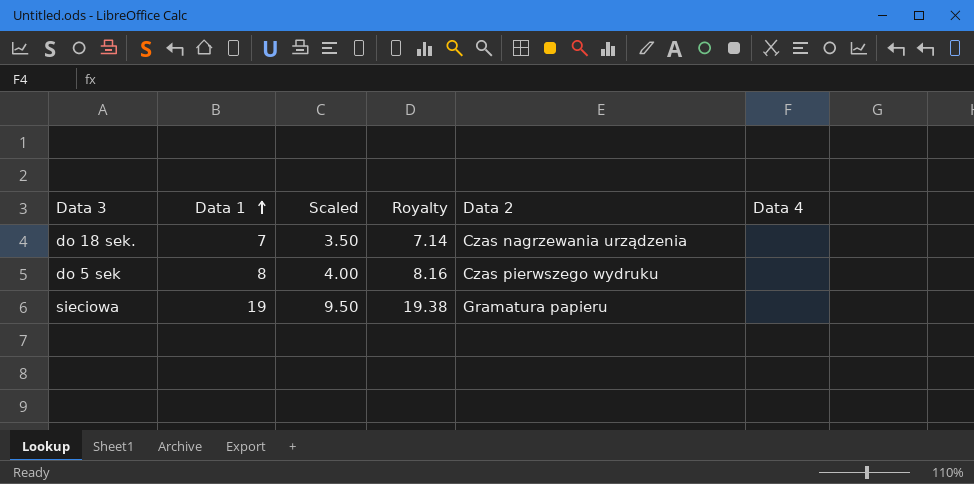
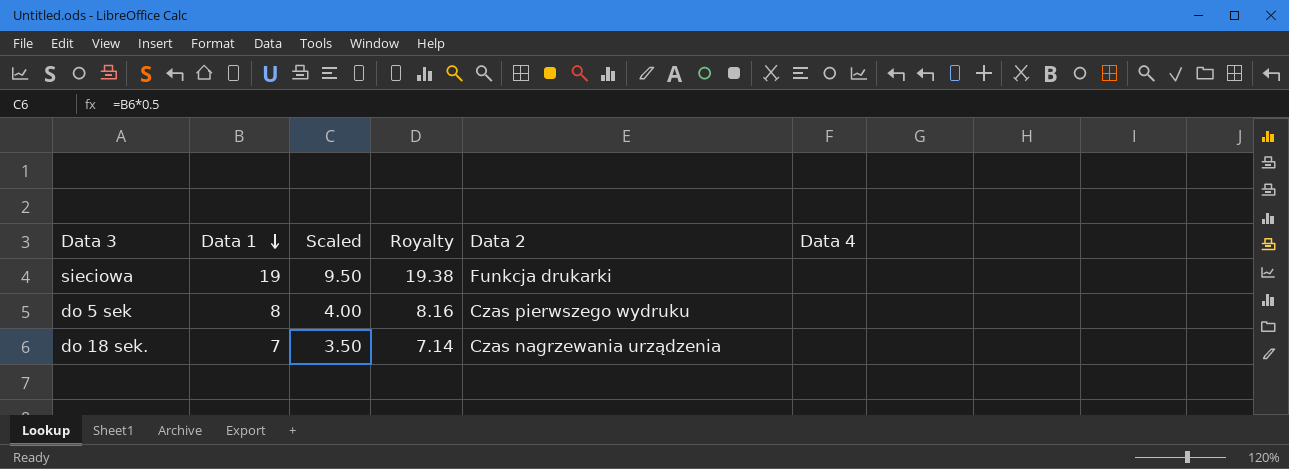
row order: Data 1 ascending -> Data 1 descending
sieciowa | Data 2: Gramatura papieru -> Funkcja drukarki

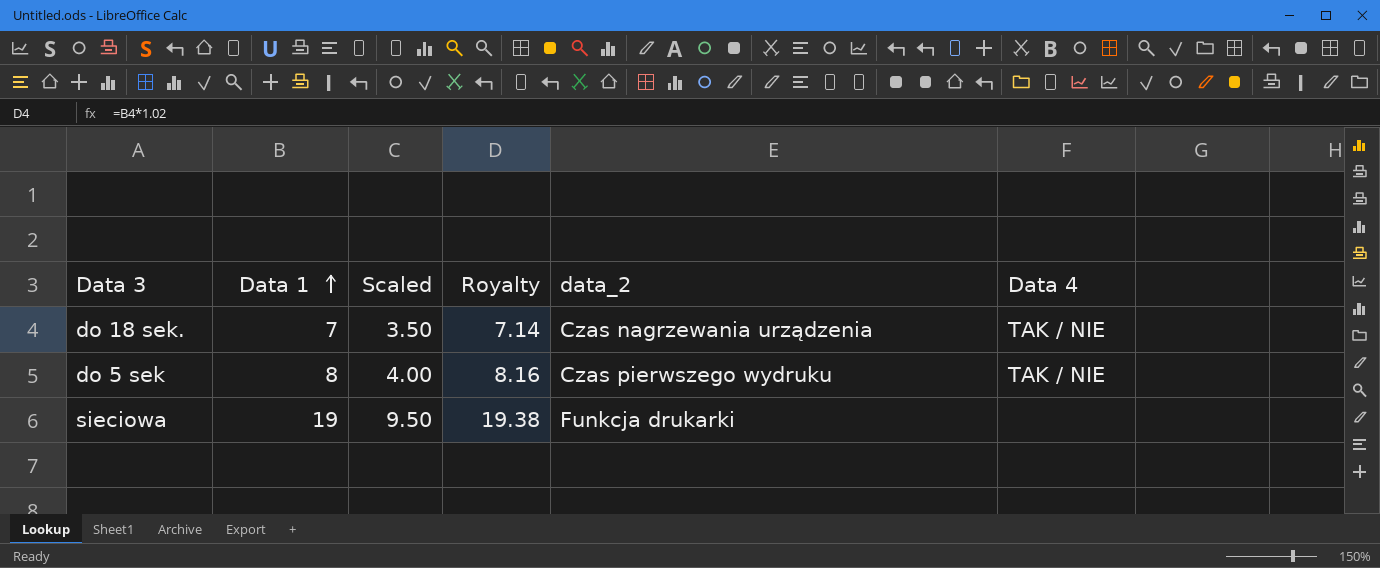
row order: Data 1 descending -> Data 1 ascending
column name: Data 2 -> data_2
do 18 sek. | Data 4: none -> TAK / NIE
do 5 sek | Data 4: none -> TAK / NIE

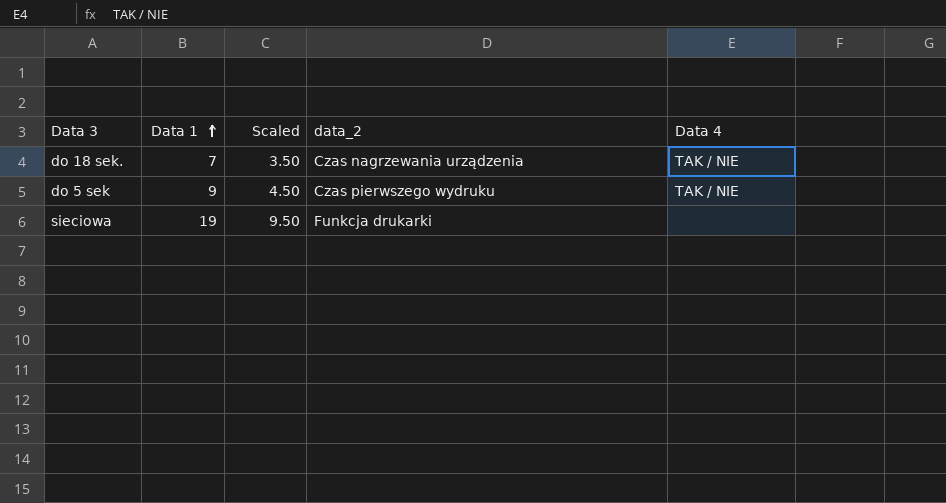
column Royalty | formula: [Data 1] * 1.02 -> none
do 5 sek | Data 1: 8 -> 9
do 5 sek | Scaled: 4.00 -> 4.50

